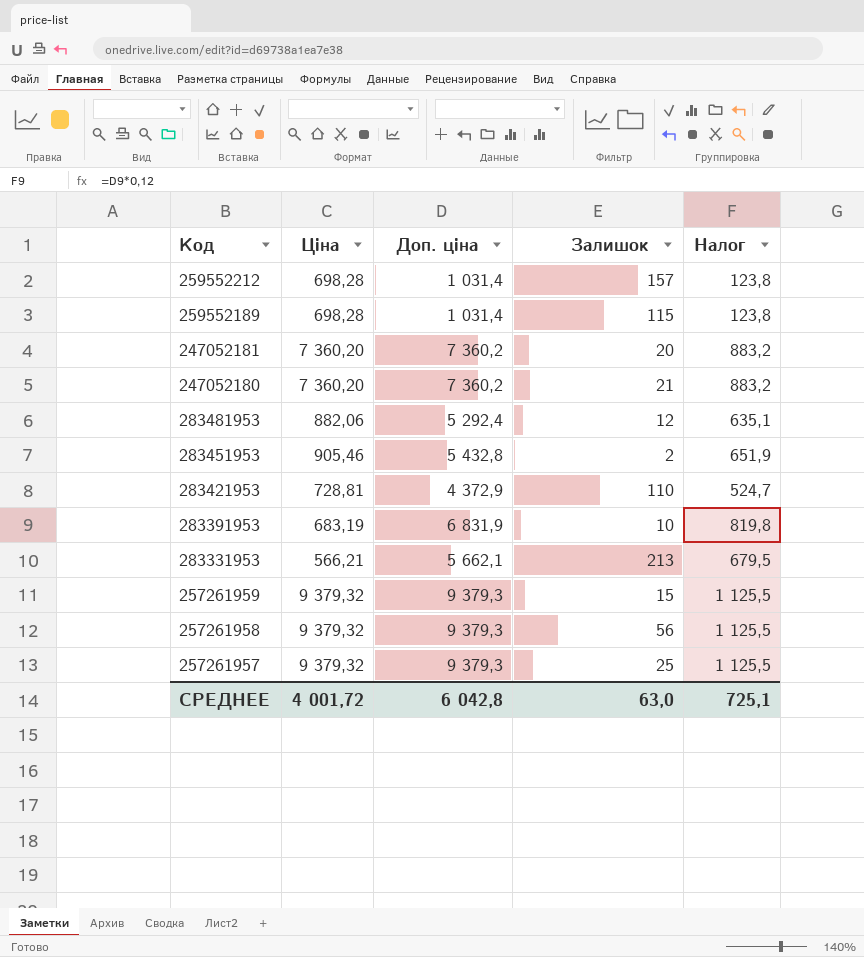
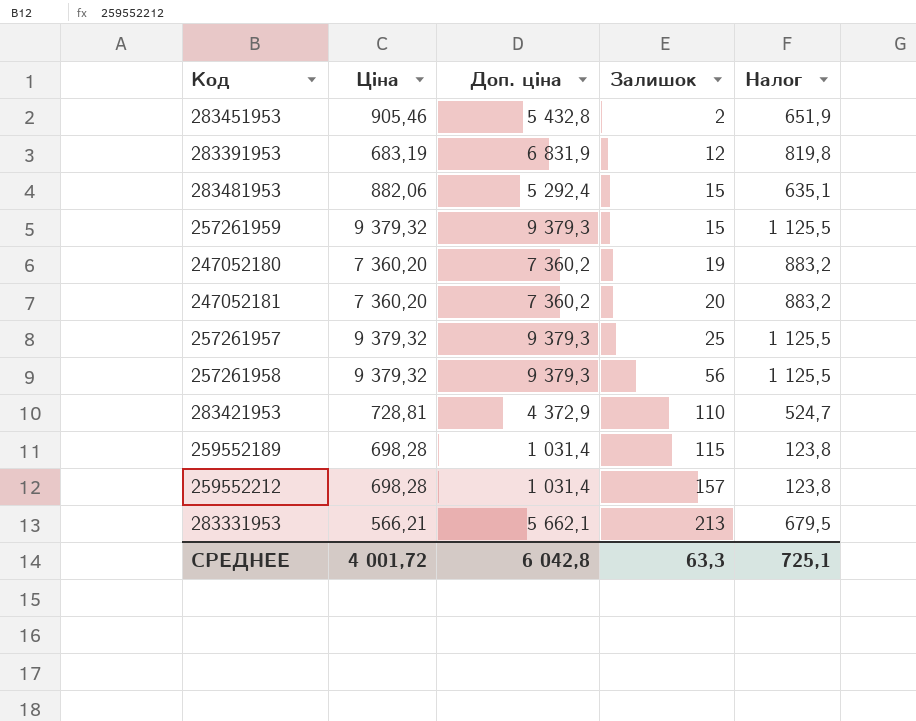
row order: none -> Залишок ascending
283391953 | Залишок: 10 -> 12
283481953 | Залишок: 12 -> 15
247052180 | Залишок: 21 -> 19
СРЕДНЕЕ | Залишок: 63,0 -> 63,3

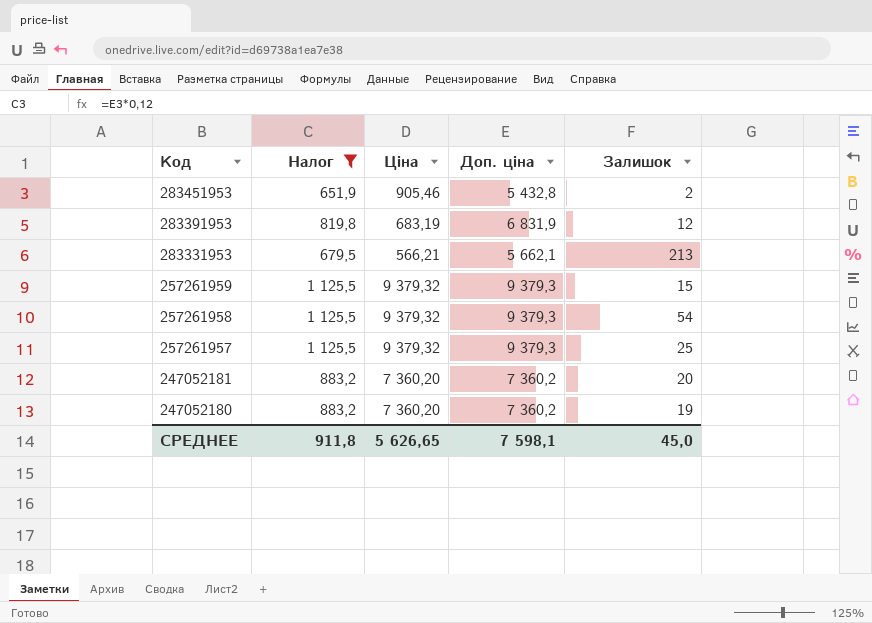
filter: none -> Налог >= 651,9
row order: Залишок ascending -> Код descending
column Налог | position: 5 -> 2
257261958 | Залишок: 56 -> 54
СРЕДНЕЕ | Налог: 725,1 -> 911,8
СРЕДНЕЕ | Ціна: 4 001,72 -> 5 626,65
СРЕДНЕЕ | Доп. ціна: 6 042,8 -> 7 598,1
СРЕДНЕЕ | Залишок: 63,3 -> 45,0

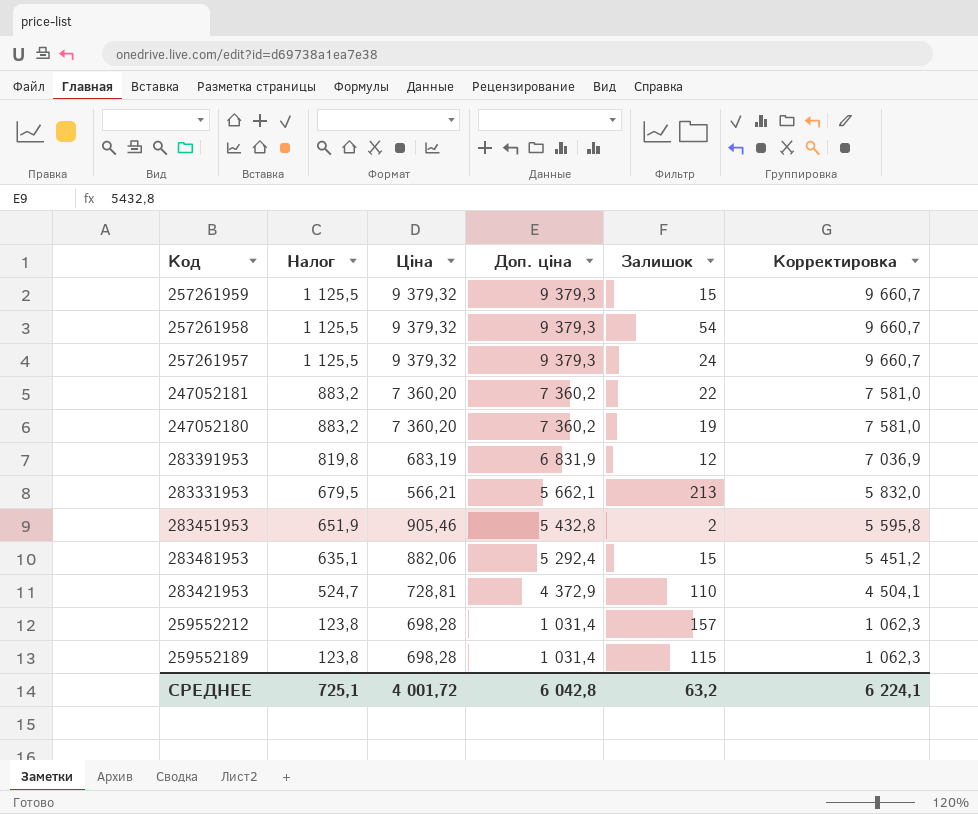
filter: Налог >= 651,9 -> none
row order: Код descending -> Налог descending
column Корректировка | formula: none -> [Доп. ціна] * 1,03
257261957 | Залишок: 25 -> 24
247052181 | Залишок: 20 -> 22
СРЕДНЕЕ | Налог: 911,8 -> 725,1
СРЕДНЕЕ | Ціна: 5 626,65 -> 4 001,72
СРЕДНЕЕ | Доп. ціна: 7 598,1 -> 6 042,8
СРЕДНЕЕ | Залишок: 45,0 -> 63,2

